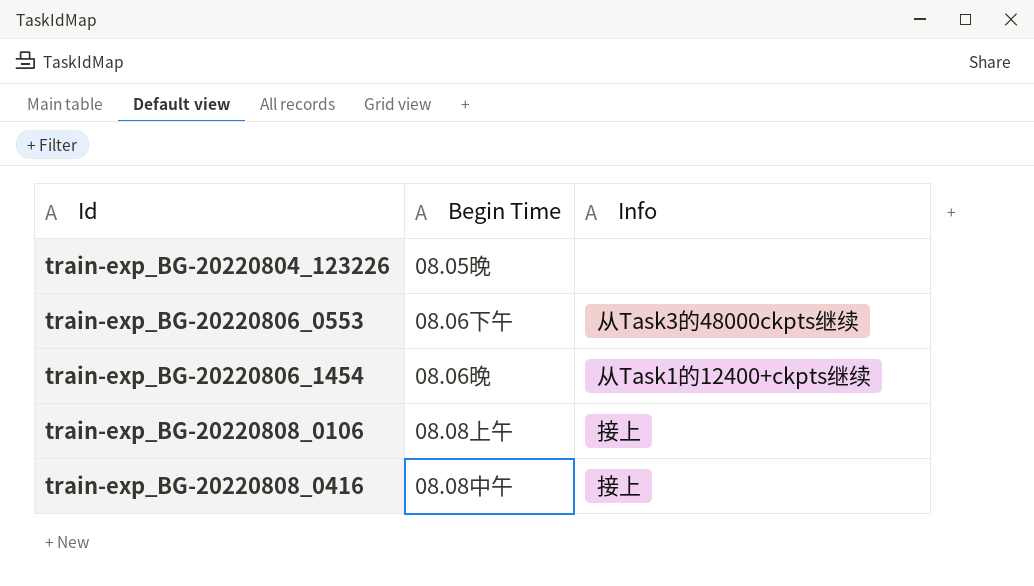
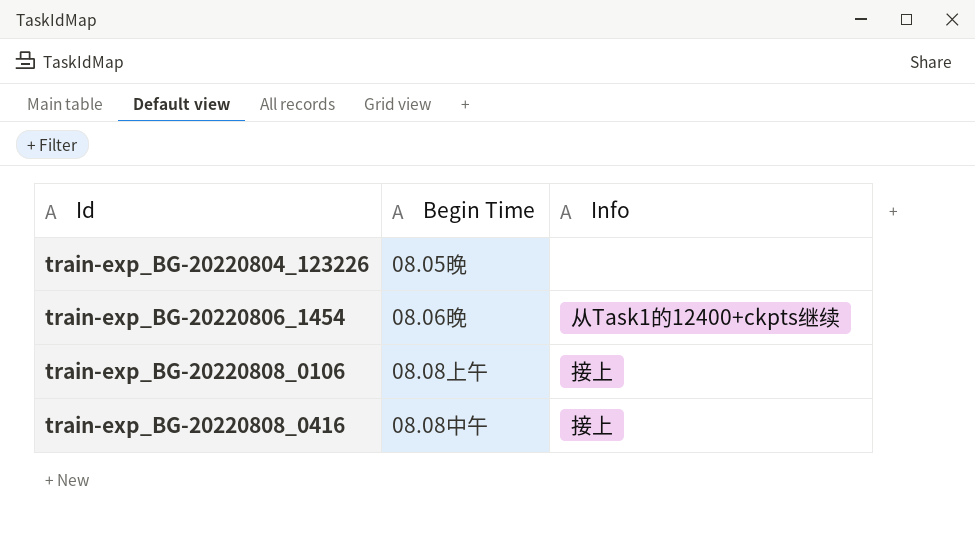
row train-exp_BG-20220806_0553: 08.06下午 | 从Task3的48000ckpts继续 -> none

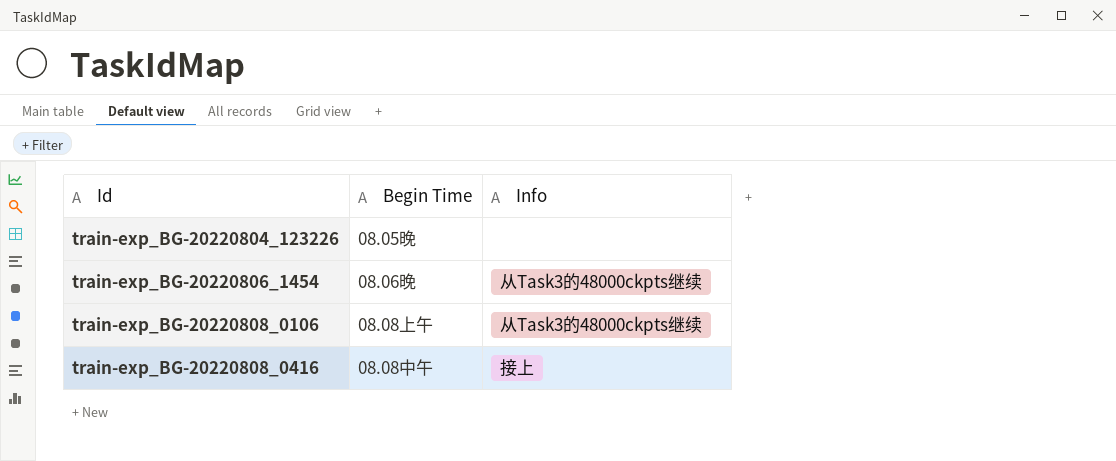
train-exp_BG-20220806_1454 | Info: 从Task1的12400+ckpts继续 -> 从Task3的48000ckpts继续
train-exp_BG-20220808_0106 | Info: 接上 -> 从Task3的48000ckpts继续

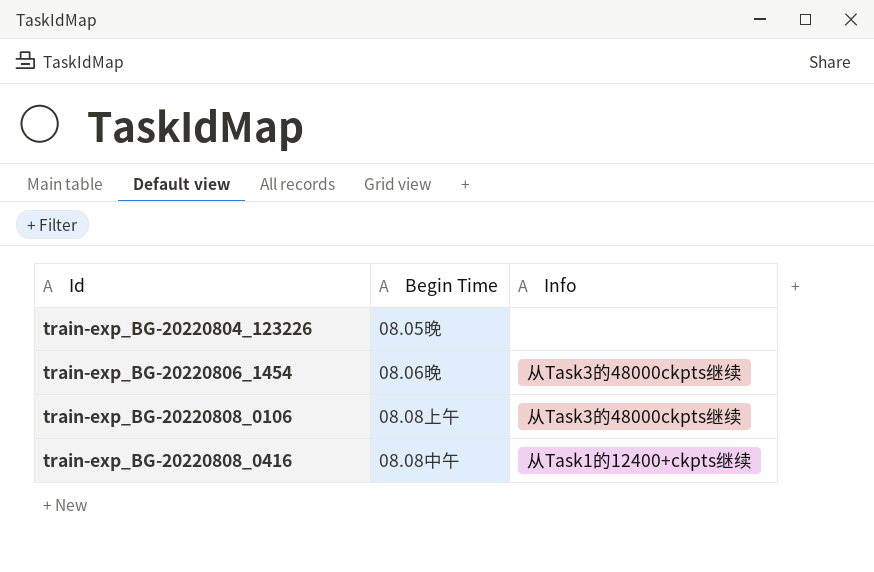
train-exp_BG-20220808_0416 | Info: 接上 -> 从Task1的12400+ckpts继续

